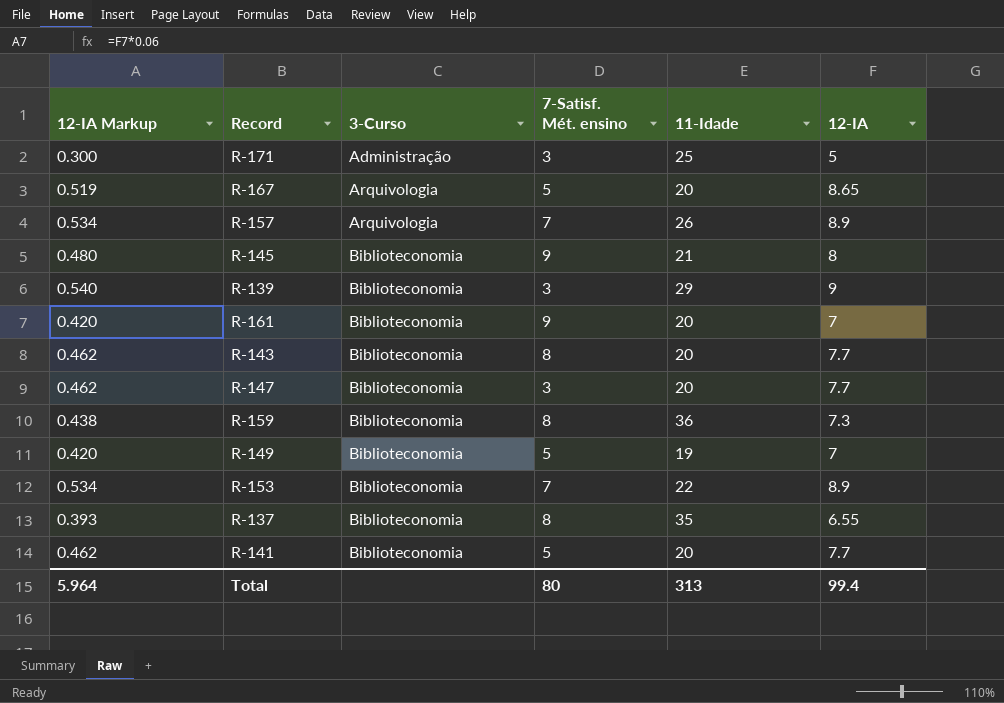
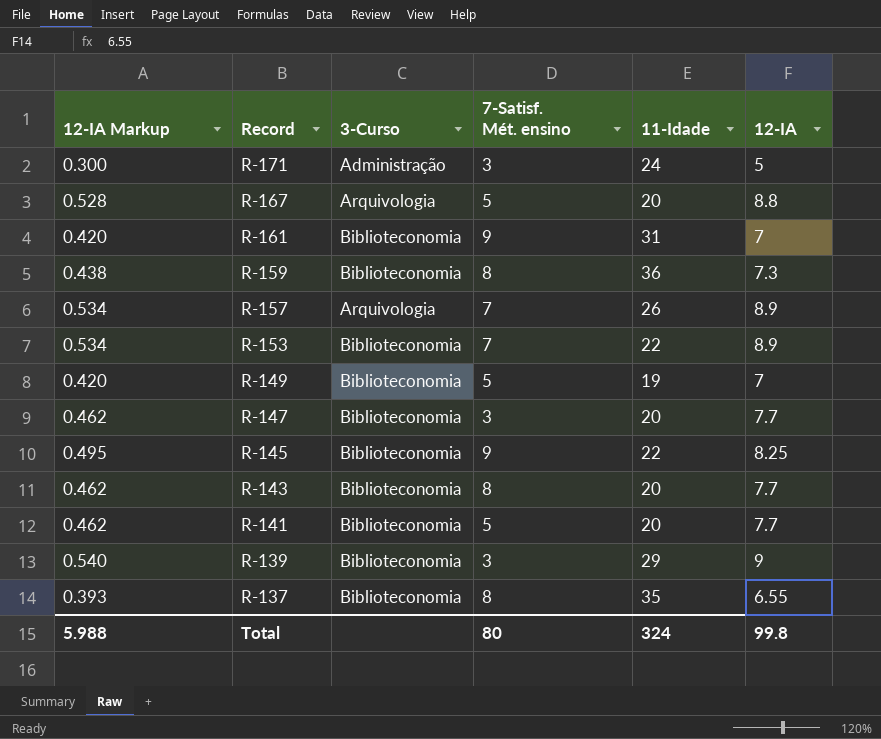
row order: 3-Curso ascending -> Record descending
R-171 | 11-Idade: 25 -> 24
R-167 | 12-IA Markup: 0.519 -> 0.528
R-167 | 12-IA: 8.65 -> 8.8
R-161 | 11-Idade: 20 -> 31
R-145 | 12-IA Markup: 0.480 -> 0.495
R-145 | 11-Idade: 21 -> 22
R-145 | 12-IA: 8 -> 8.25
Total | 12-IA Markup: 5.964 -> 5.988
Total | 11-Idade: 313 -> 324
Total | 12-IA: 99.4 -> 99.8

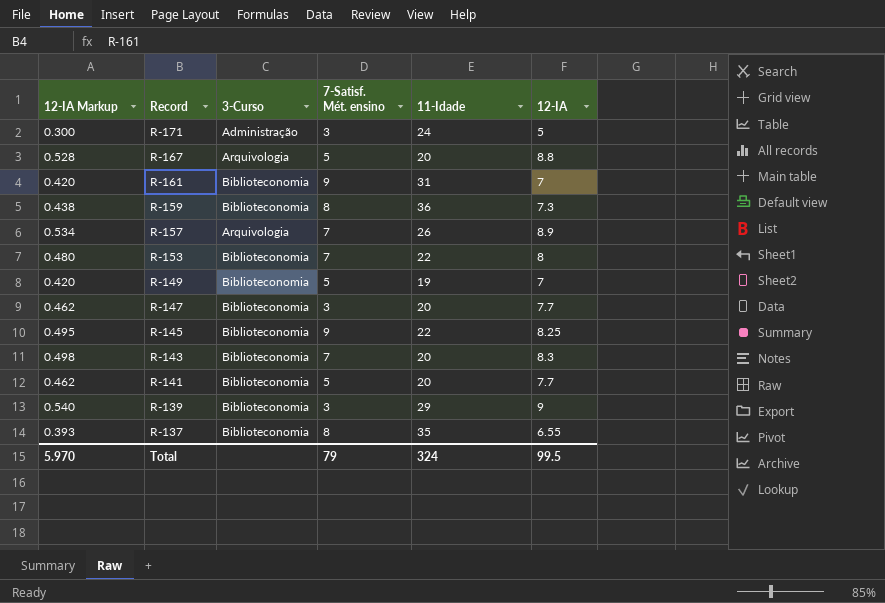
R-153 | 12-IA Markup: 0.534 -> 0.480
R-153 | 12-IA: 8.9 -> 8
R-143 | 12-IA Markup: 0.462 -> 0.498
R-143 | 7-Satisf. Mét. ensino: 8 -> 7
R-143 | 12-IA: 7.7 -> 8.3
Total | 12-IA Markup: 5.988 -> 5.970
Total | 7-Satisf. Mét. ensino: 80 -> 79
Total | 12-IA: 99.8 -> 99.5

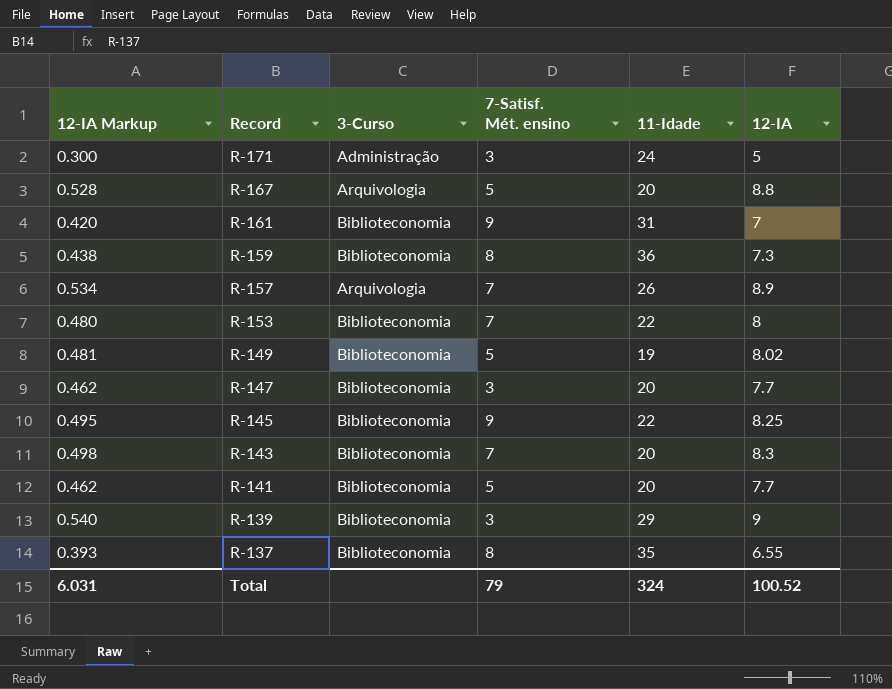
R-149 | 12-IA Markup: 0.420 -> 0.481
R-149 | 12-IA: 7 -> 8.02
Total | 12-IA Markup: 5.970 -> 6.031
Total | 12-IA: 99.5 -> 100.52

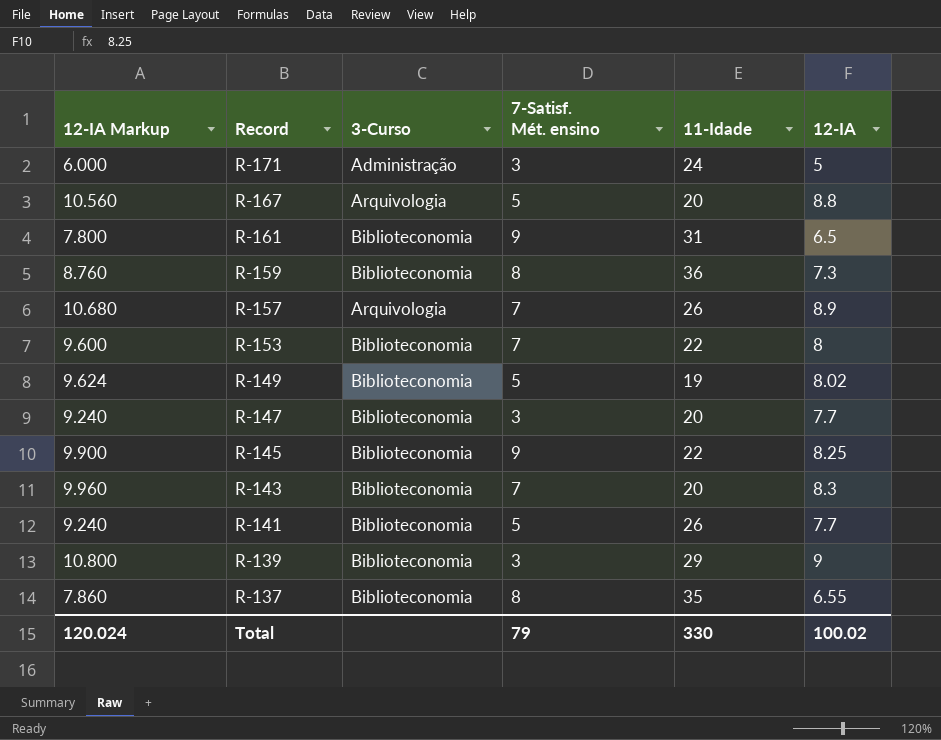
column 12-IA Markup | formula: [12-IA] * 0.06 -> [12-IA] * 1.2
R-161 | 12-IA: 7 -> 6.5
R-141 | 11-Idade: 20 -> 26
Total | 12-IA Markup: 6.031 -> 120.024
Total | 11-Idade: 324 -> 330
Total | 12-IA: 100.52 -> 100.02

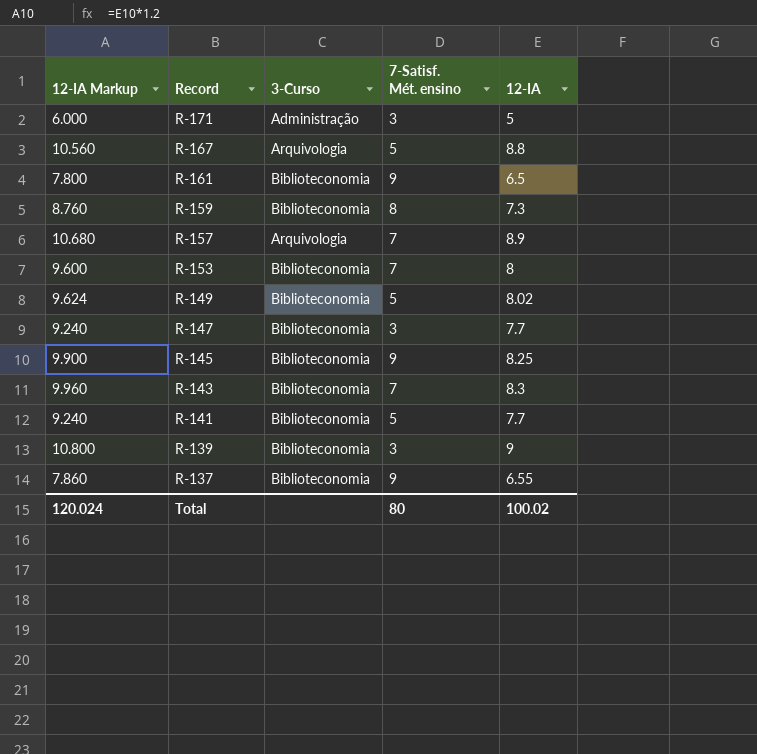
column 11-Idade | position: 5 -> none
R-137 | 7-Satisf. Mét. ensino: 8 -> 9
Total | 7-Satisf. Mét. ensino: 79 -> 80

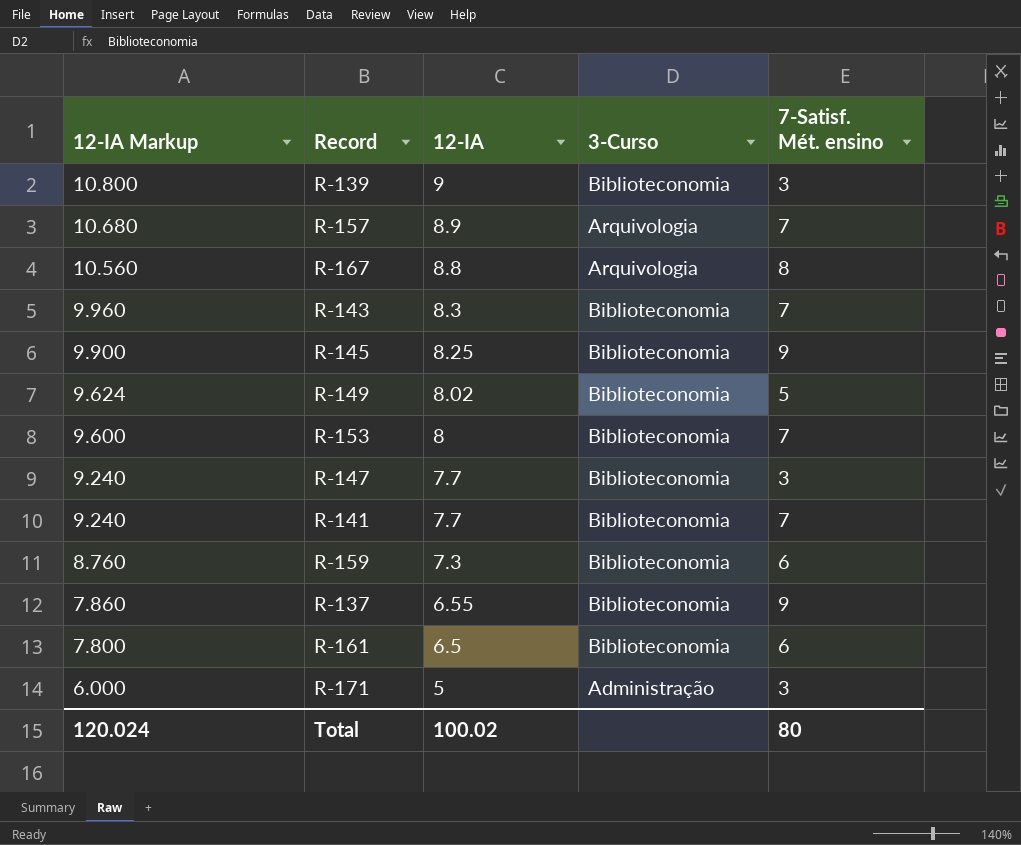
row order: Record descending -> 12-IA Markup descending
column 12-IA | position: 5 -> 3
R-167 | 7-Satisf. Mét. ensino: 5 -> 8
R-141 | 7-Satisf. Mét. ensino: 5 -> 7
R-159 | 7-Satisf. Mét. ensino: 8 -> 6
R-161 | 7-Satisf. Mét. ensino: 9 -> 6

